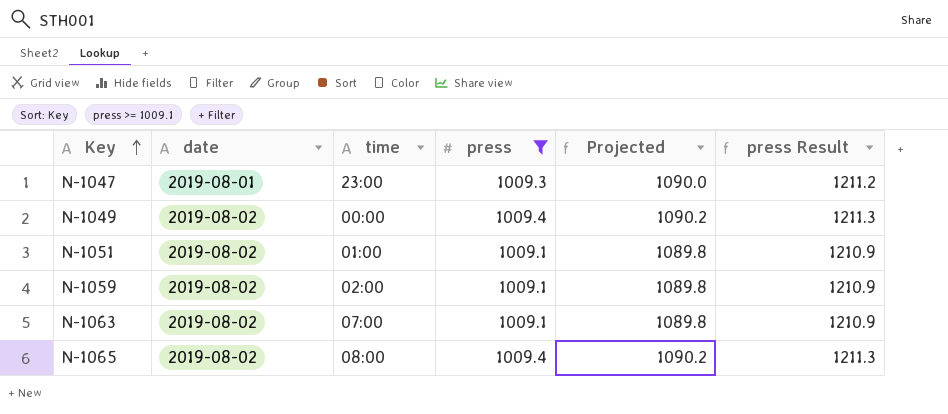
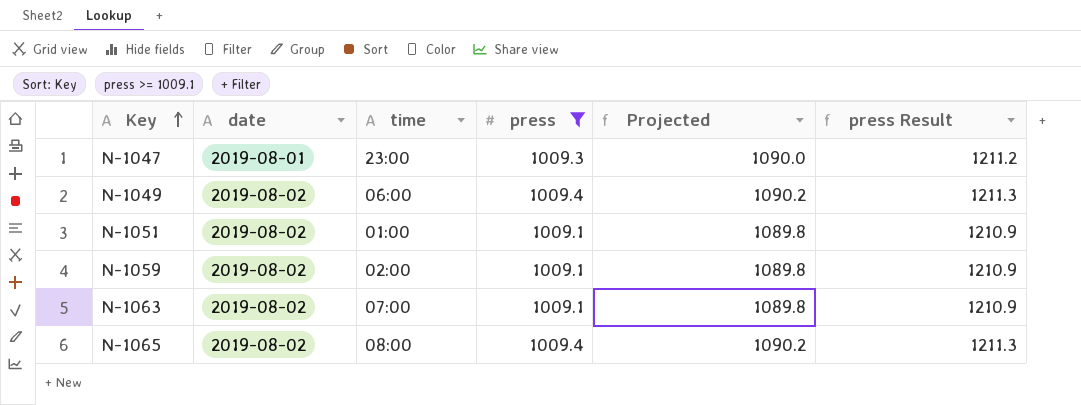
N-1049 | time: 00:00 -> 06:00

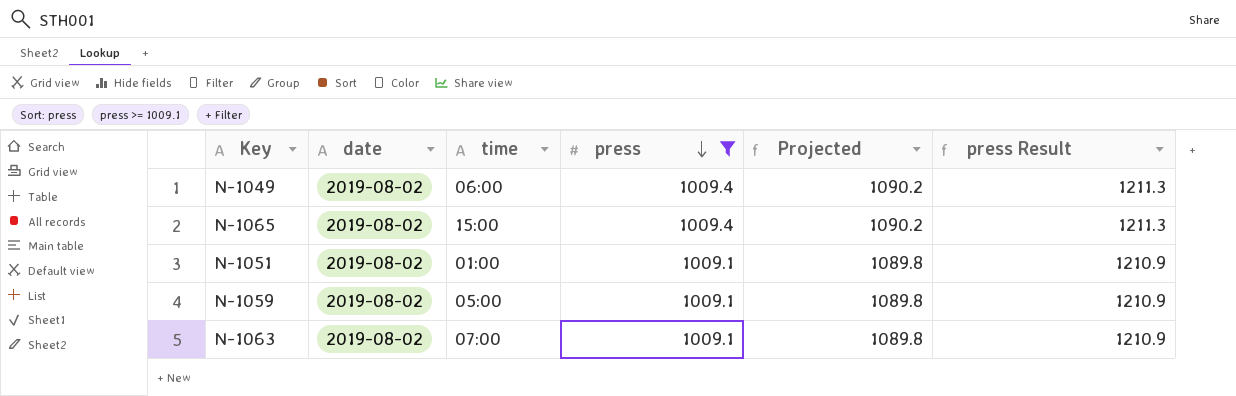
row order: Key ascending -> press descending
row N-1047: 2019-08-01 | 23:00 | 1009.3 | 1090.0 | 1211.2 -> none
N-1065 | time: 08:00 -> 15:00
N-1059 | time: 02:00 -> 05:00

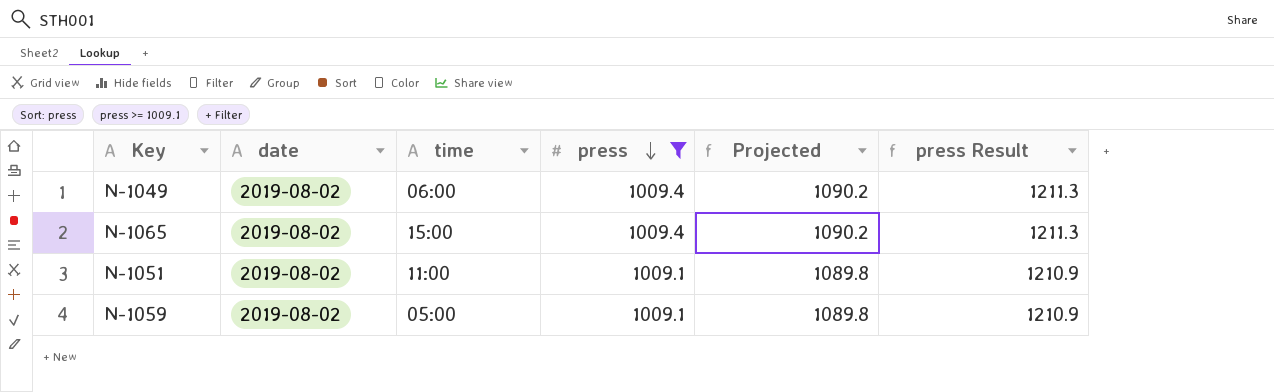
row N-1063: 2019-08-02 | 07:00 | 1009.1 | 1089.8 | 1210.9 -> none
N-1051 | time: 01:00 -> 11:00

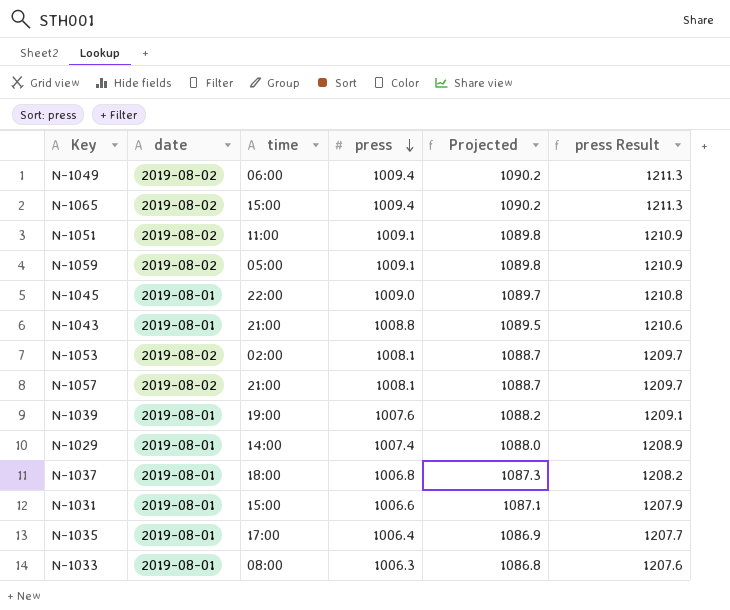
filter: press >= 1009.1 -> none

